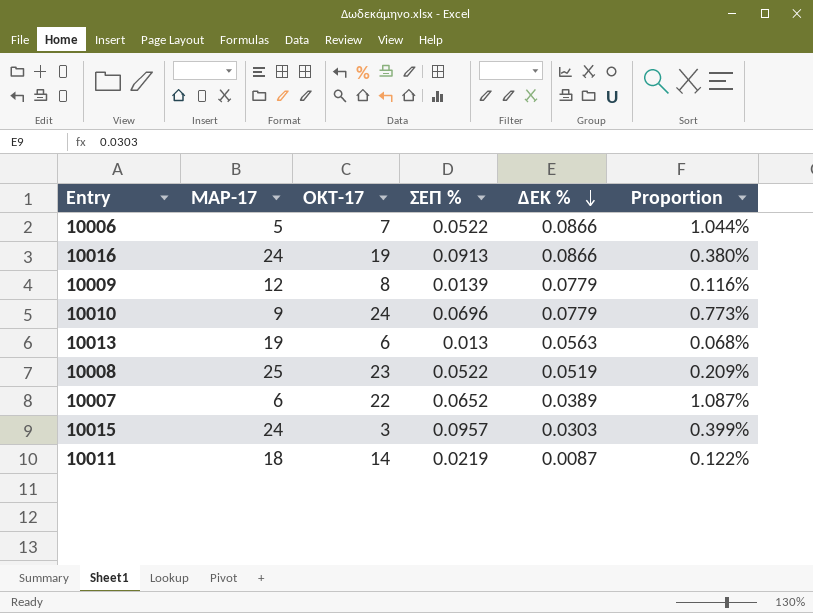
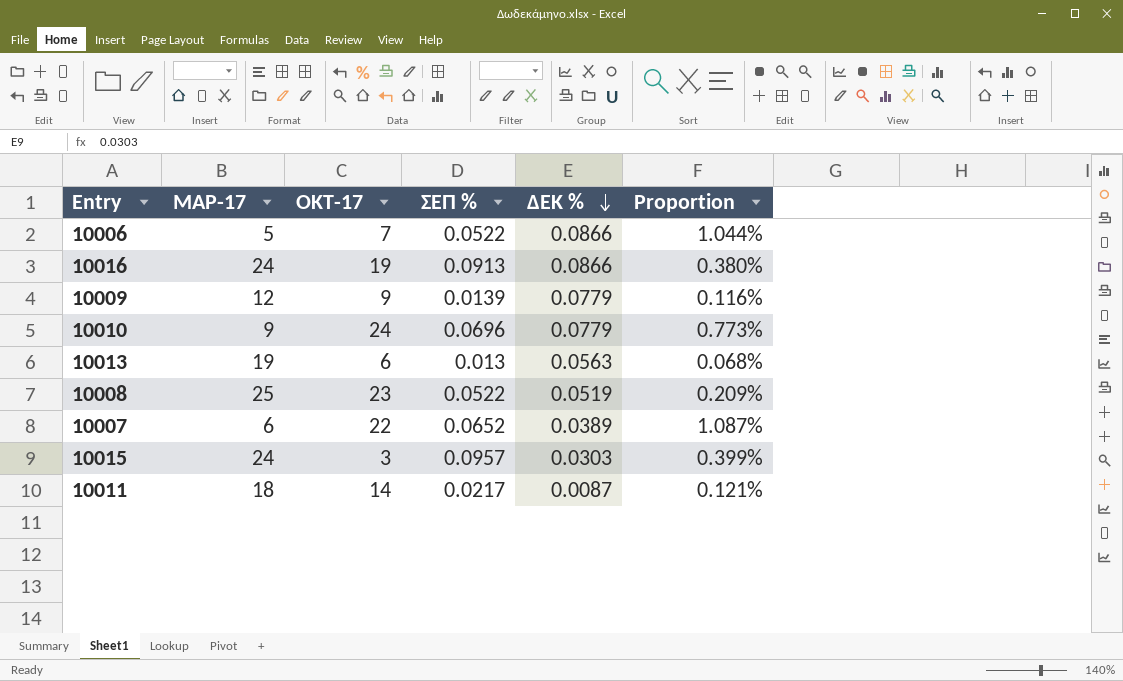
10009 | ΟΚΤ-17: 8 -> 9
10011 | ΣΕΠ %: 0.0219 -> 0.0217
10011 | Proportion: 0.122% -> 0.121%

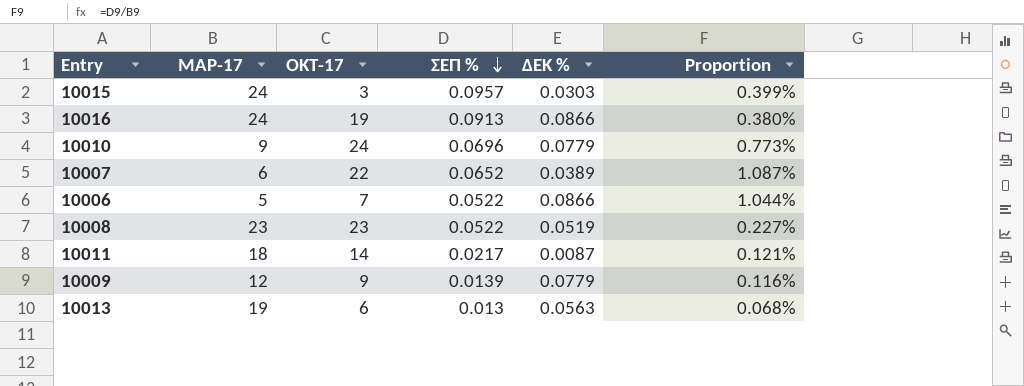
row order: ΔΕΚ % descending -> ΣΕΠ % descending
10008 | ΜΑΡ-17: 25 -> 23
10008 | Proportion: 0.209% -> 0.227%

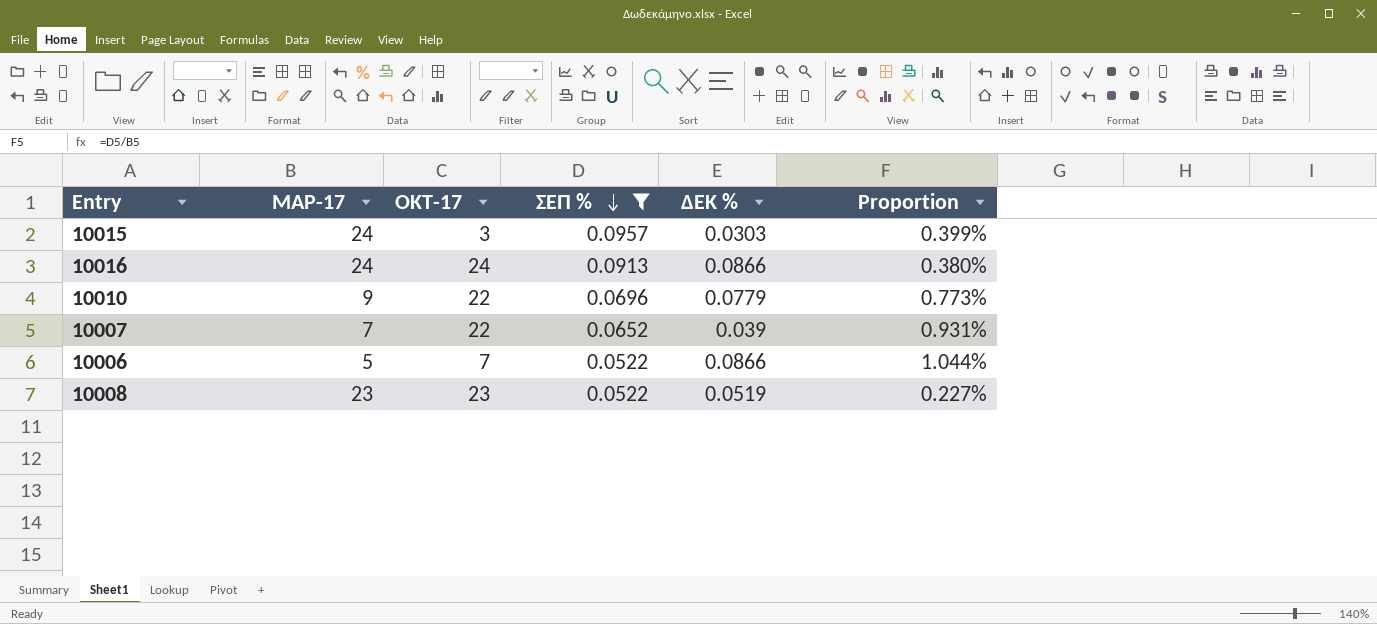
filter: none -> ΣΕΠ % >= 0.0522
10016 | ΟΚΤ-17: 19 -> 24
10010 | ΟΚΤ-17: 24 -> 22
10007 | ΜΑΡ-17: 6 -> 7
10007 | ΔΕΚ %: 0.0389 -> 0.039
10007 | Proportion: 1.087% -> 0.931%

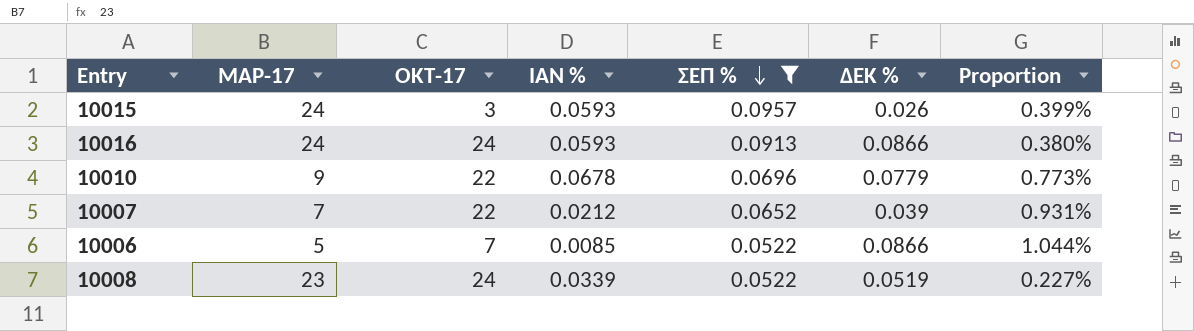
column ΙΑΝ % | position: none -> 4
10015 | ΔΕΚ %: 0.0303 -> 0.026
10008 | ΟΚΤ-17: 23 -> 24

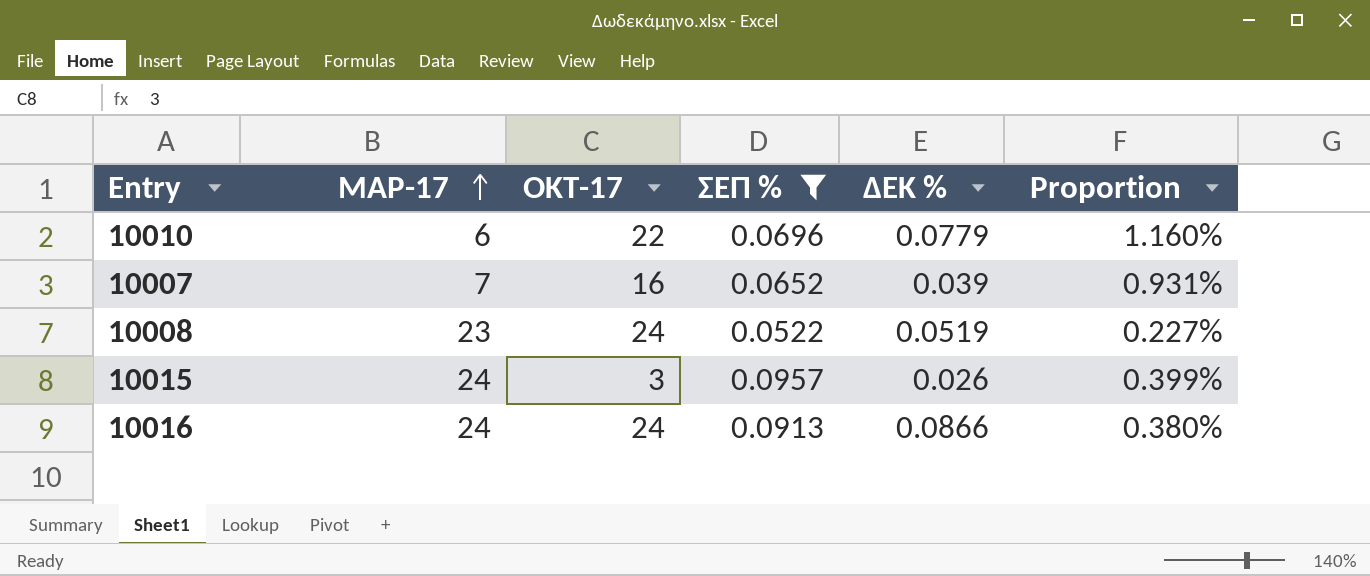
row order: ΣΕΠ % descending -> ΜΑΡ-17 ascending
column ΙΑΝ % | position: 4 -> none
row 10006: 5 | 7 | 0.0085 | 0.0522 | 0.0866 | 1.044% -> none
10010 | ΜΑΡ-17: 9 -> 6
10010 | Proportion: 0.773% -> 1.160%
10007 | ΟΚΤ-17: 22 -> 16

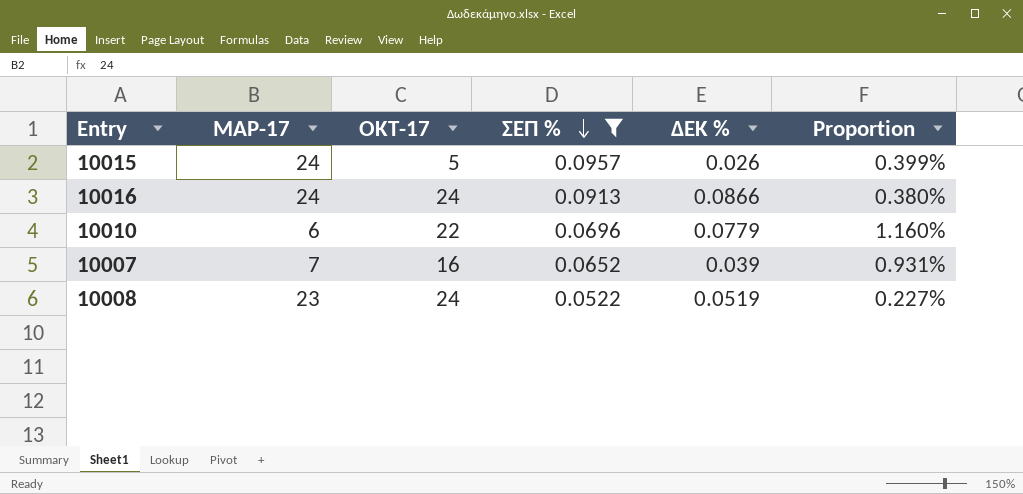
row order: ΜΑΡ-17 ascending -> ΣΕΠ % descending
10015 | ΟΚΤ-17: 3 -> 5

